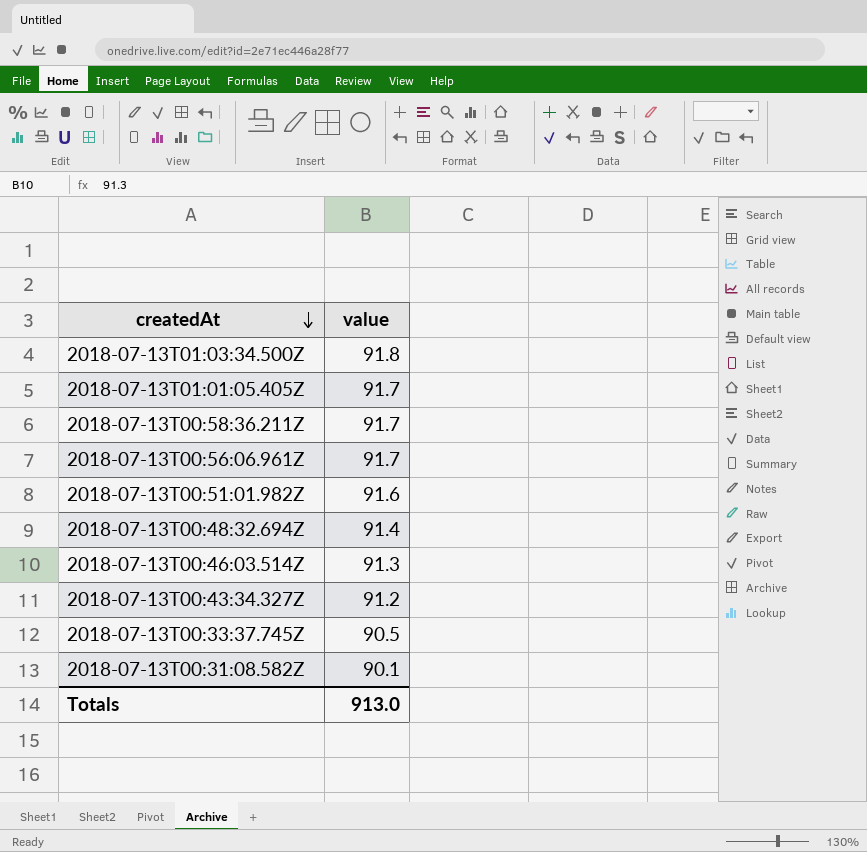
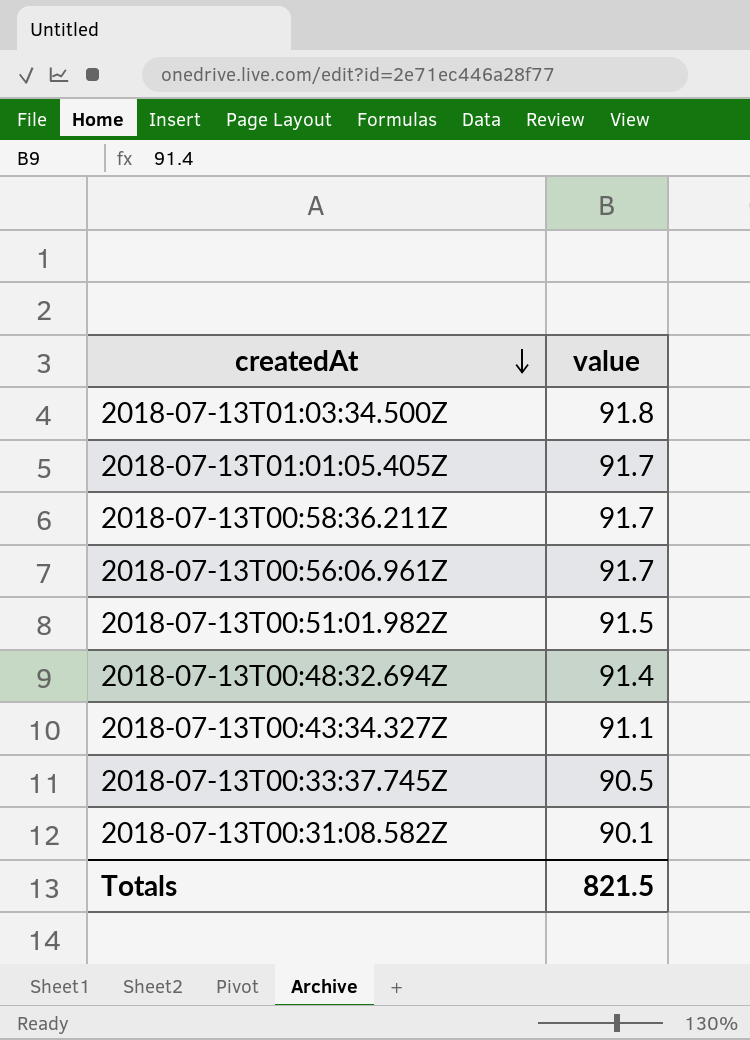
row 2018-07-13T00:46:03.514Z: 91.3 -> none
2018-07-13T00:51:01.982Z | value: 91.6 -> 91.5
2018-07-13T00:43:34.327Z | value: 91.2 -> 91.1
Totals | value: 913.0 -> 821.5

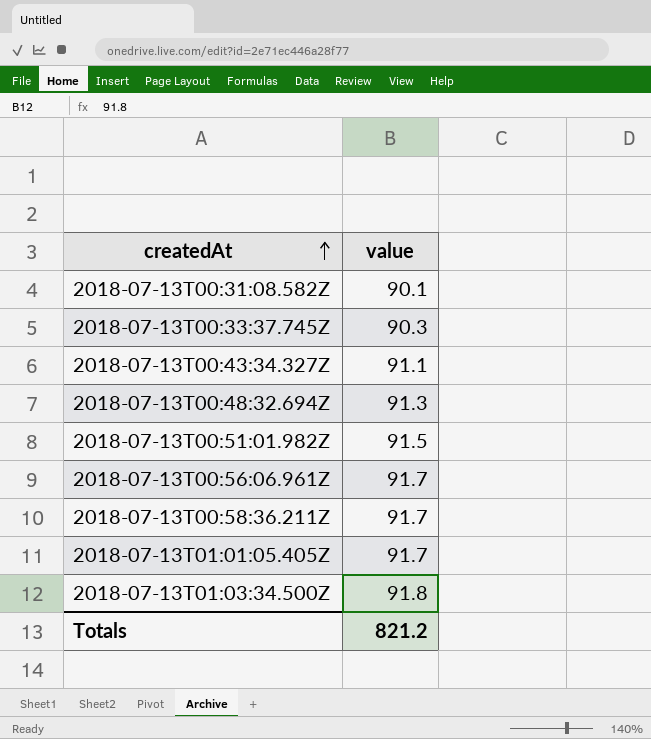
row order: createdAt descending -> createdAt ascending
2018-07-13T00:33:37.745Z | value: 90.5 -> 90.3
2018-07-13T00:48:32.694Z | value: 91.4 -> 91.3
Totals | value: 821.5 -> 821.2

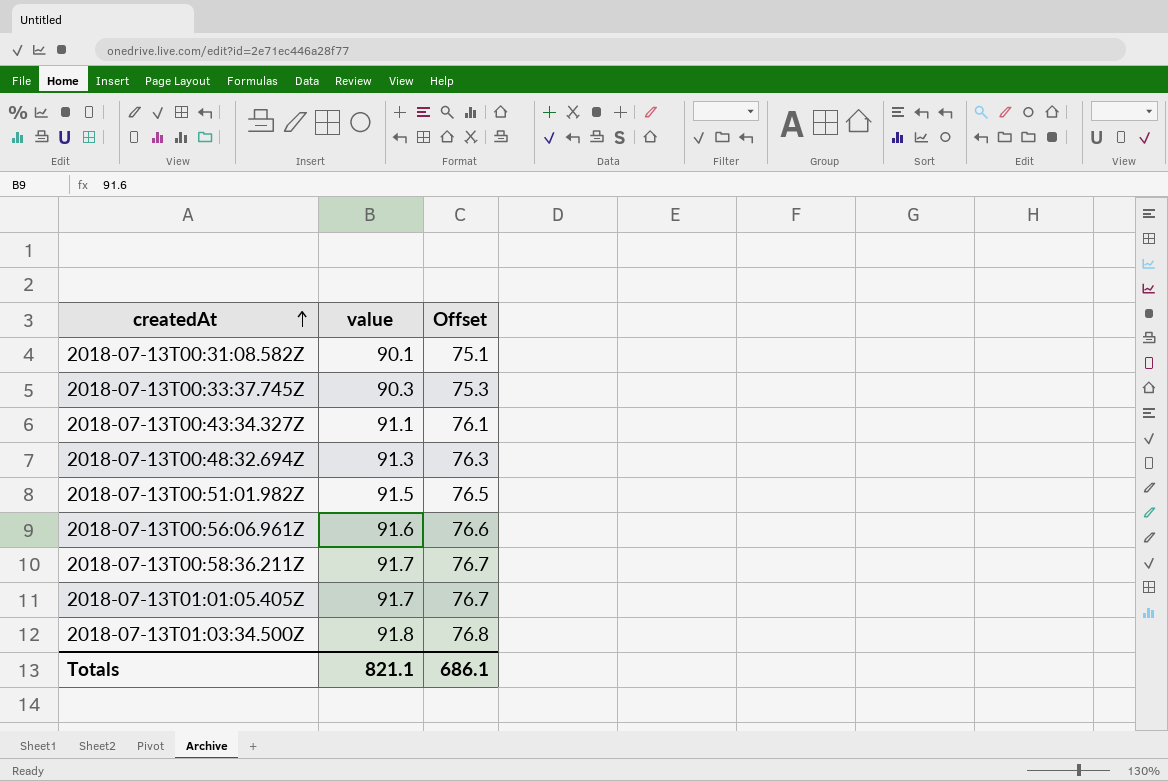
column Offset | formula: none -> [value] - 15
2018-07-13T00:56:06.961Z | value: 91.7 -> 91.6
Totals | value: 821.2 -> 821.1

